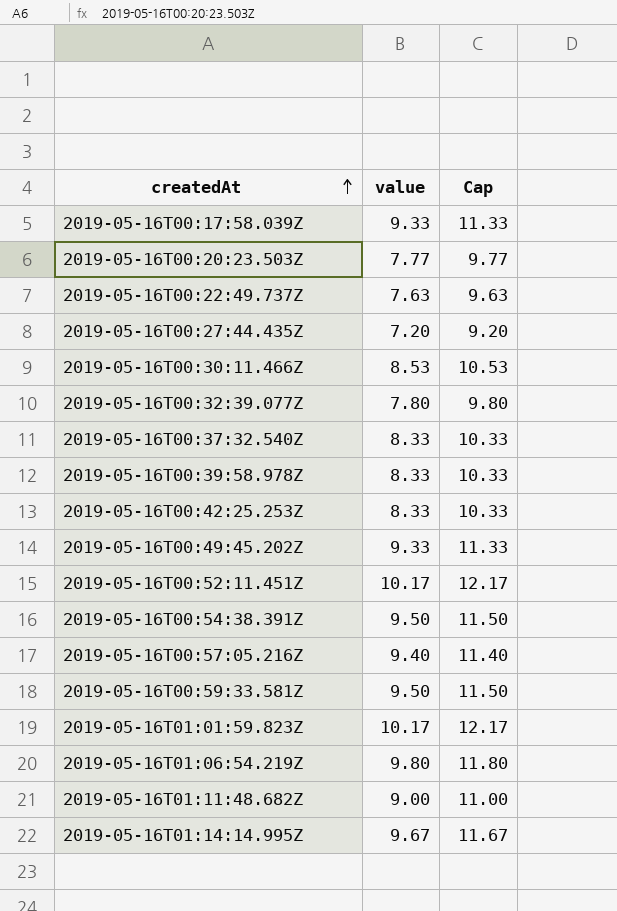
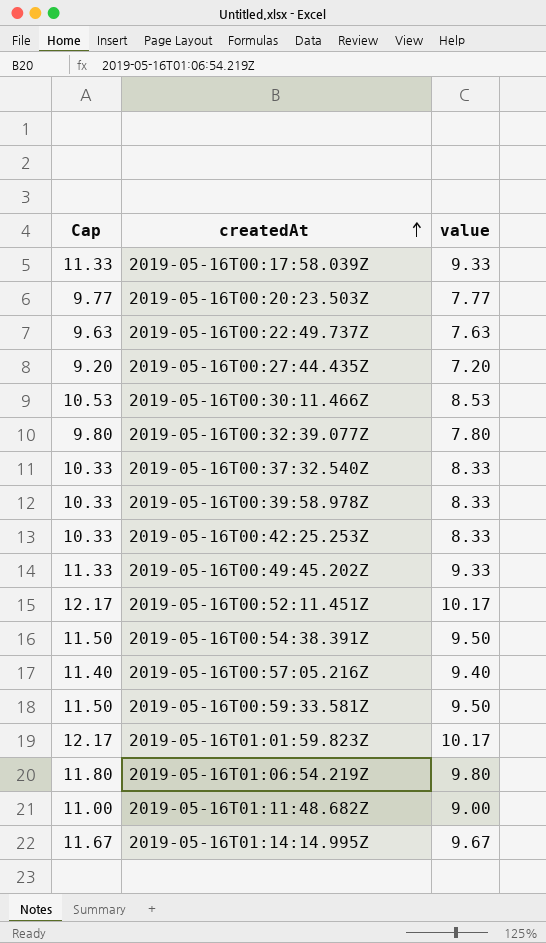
column Cap | position: 3 -> 1

